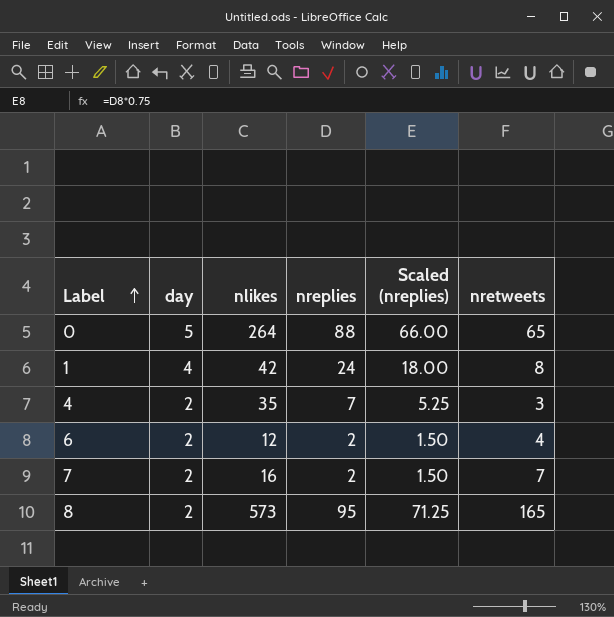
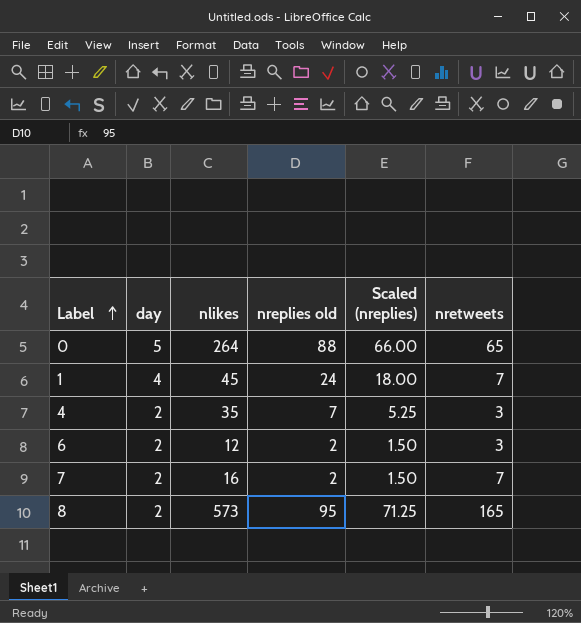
column name: nreplies -> nreplies old
1 | nlikes: 42 -> 45
1 | nretweets: 8 -> 7
6 | nretweets: 4 -> 3

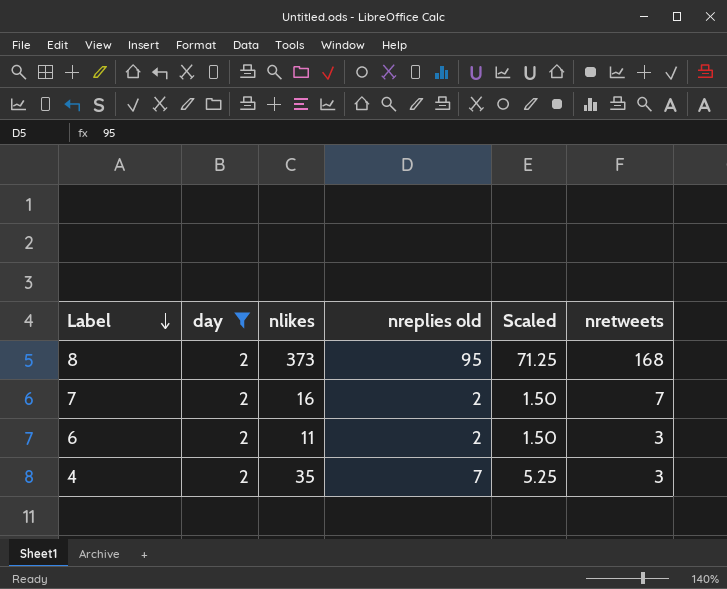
filter: none -> day = 2
row order: Label ascending -> Label descending
column name: Scaled (nreplies) -> Scaled
8 | nlikes: 573 -> 373
8 | nretweets: 165 -> 168
6 | nlikes: 12 -> 11

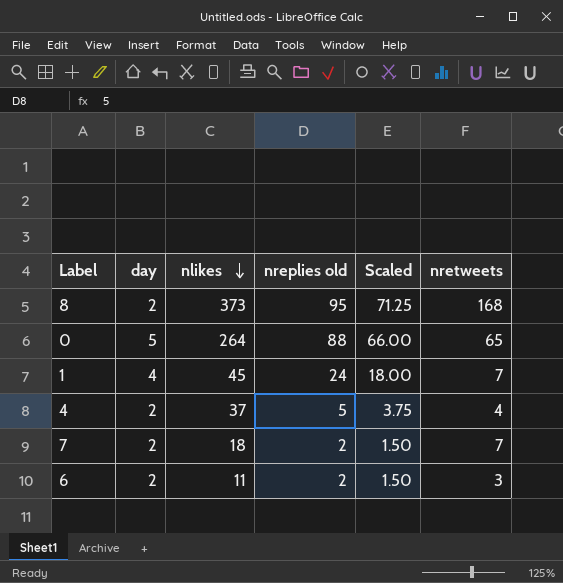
filter: day = 2 -> none
row order: Label descending -> nlikes descending
4 | nlikes: 35 -> 37
4 | nreplies old: 7 -> 5
4 | Scaled: 5.25 -> 3.75
4 | nretweets: 3 -> 4
7 | nlikes: 16 -> 18

